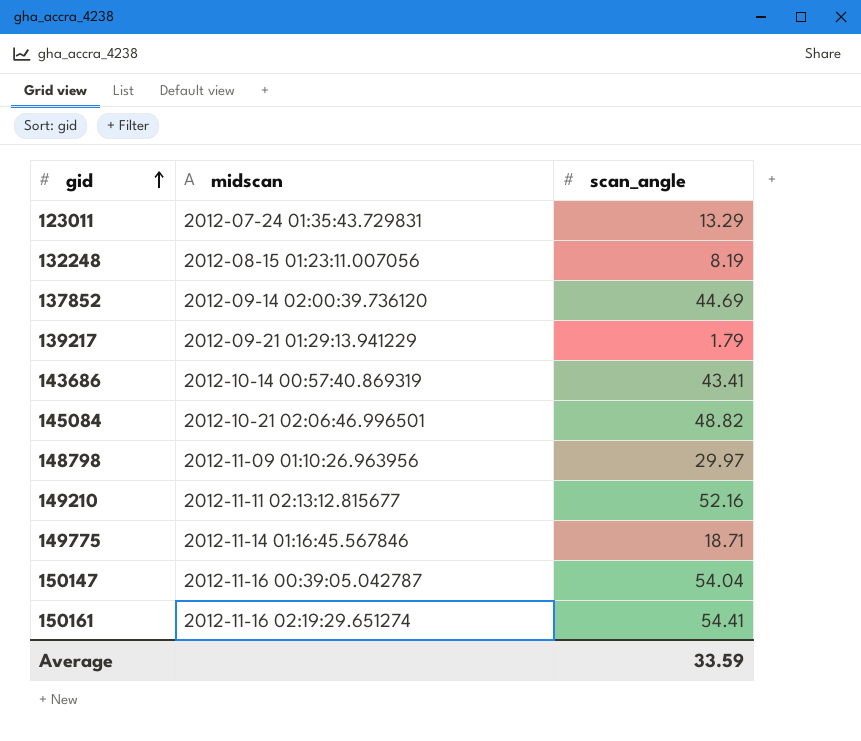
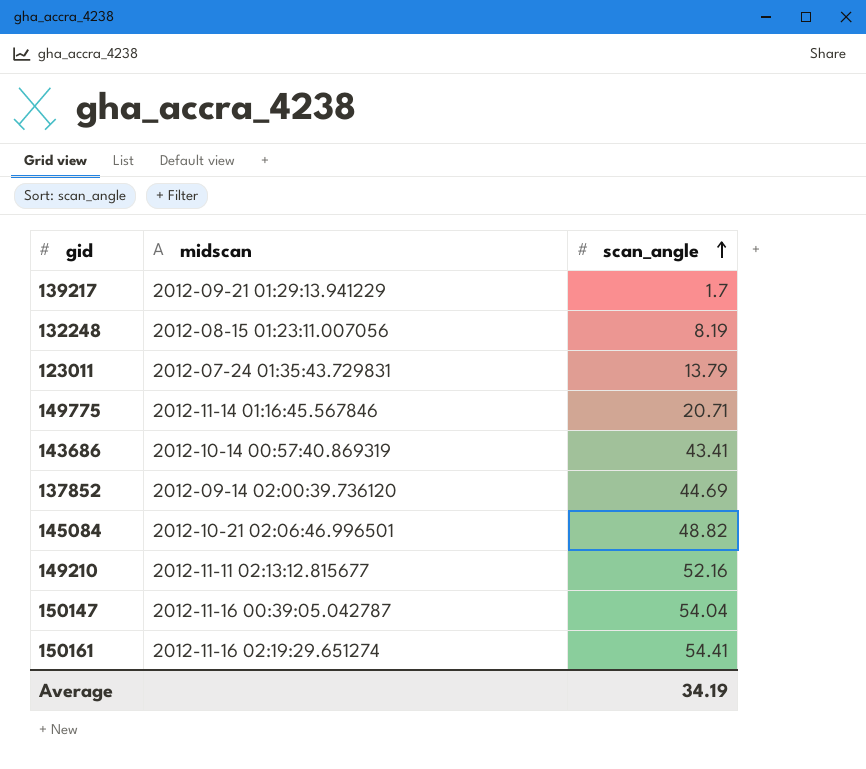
row order: gid ascending -> scan_angle ascending
row 148798: 2012-11-09 01:10:26.963956 | 29.97 -> none
139217 | scan_angle: 1.79 -> 1.7
123011 | scan_angle: 13.29 -> 13.79
149775 | scan_angle: 18.71 -> 20.71
Average | scan_angle: 33.59 -> 34.19

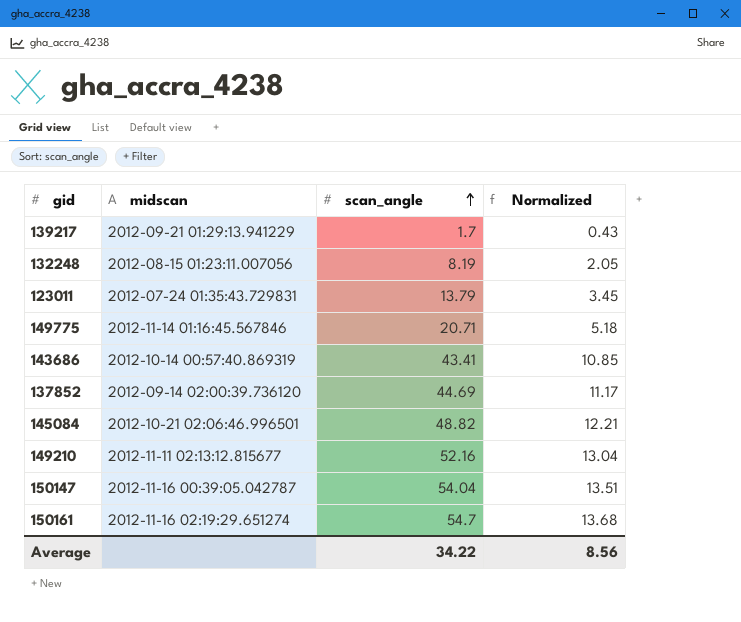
column Normalized | formula: none -> [scan_angle] * 0.25
150161 | scan_angle: 54.41 -> 54.7
Average | scan_angle: 34.19 -> 34.22

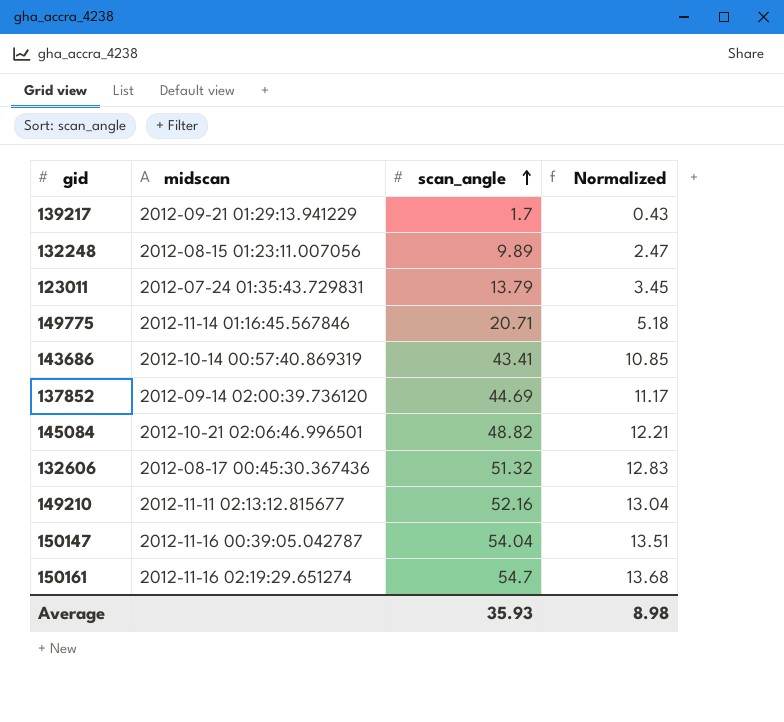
132248 | scan_angle: 8.19 -> 9.89
132248 | Normalized: 2.05 -> 2.47
row 132606: none -> 2012-08-17 00:45:30.367436 | 51.32 | 12.83
Average | scan_angle: 34.22 -> 35.93
Average | Normalized: 8.56 -> 8.98

